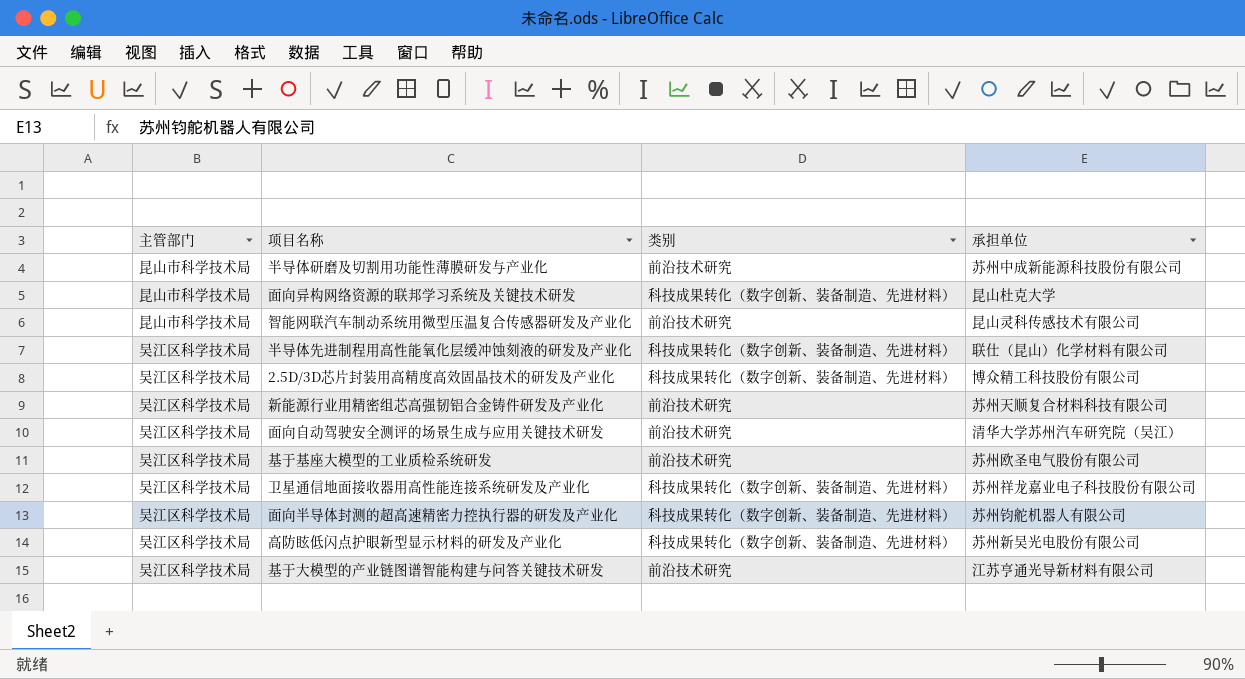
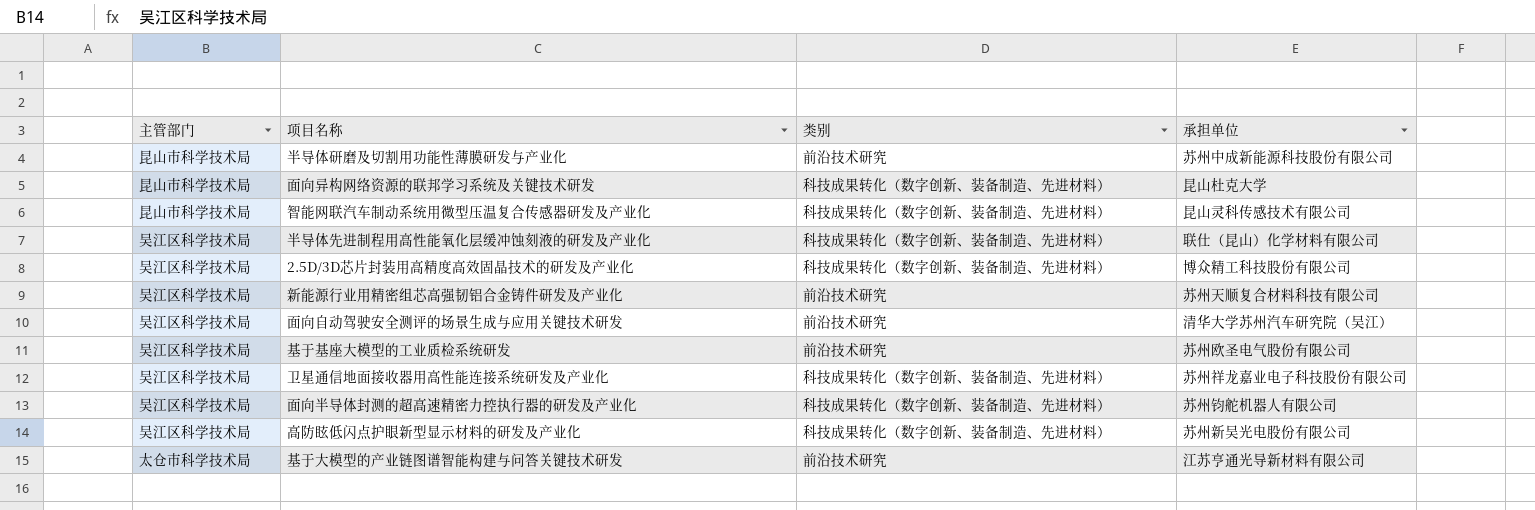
智能网联汽车制动系统用微型压温复合传感器研发及产业化 | 类别: 前沿技术研究 -> 科技成果转化（数字创新、装备制造、先进材料）
基于大模型的产业链图谱智能构建与问答关键技术研发 | 主管部门: 吴江区科学技术局 -> 太仓市科学技术局

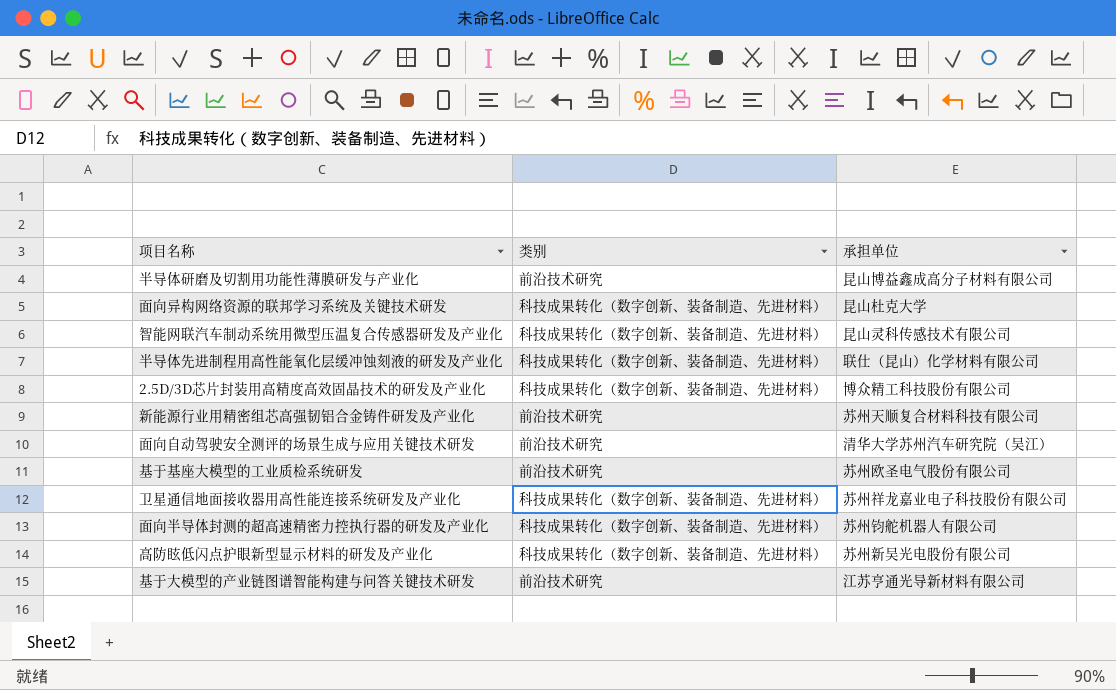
column 主管部门 | position: 1 -> none
半导体研磨及切割用功能性薄膜研发与产业化 | 承担单位: 苏州中成新能源科技股份有限公司 -> 昆山博益鑫成高分子材料有限公司

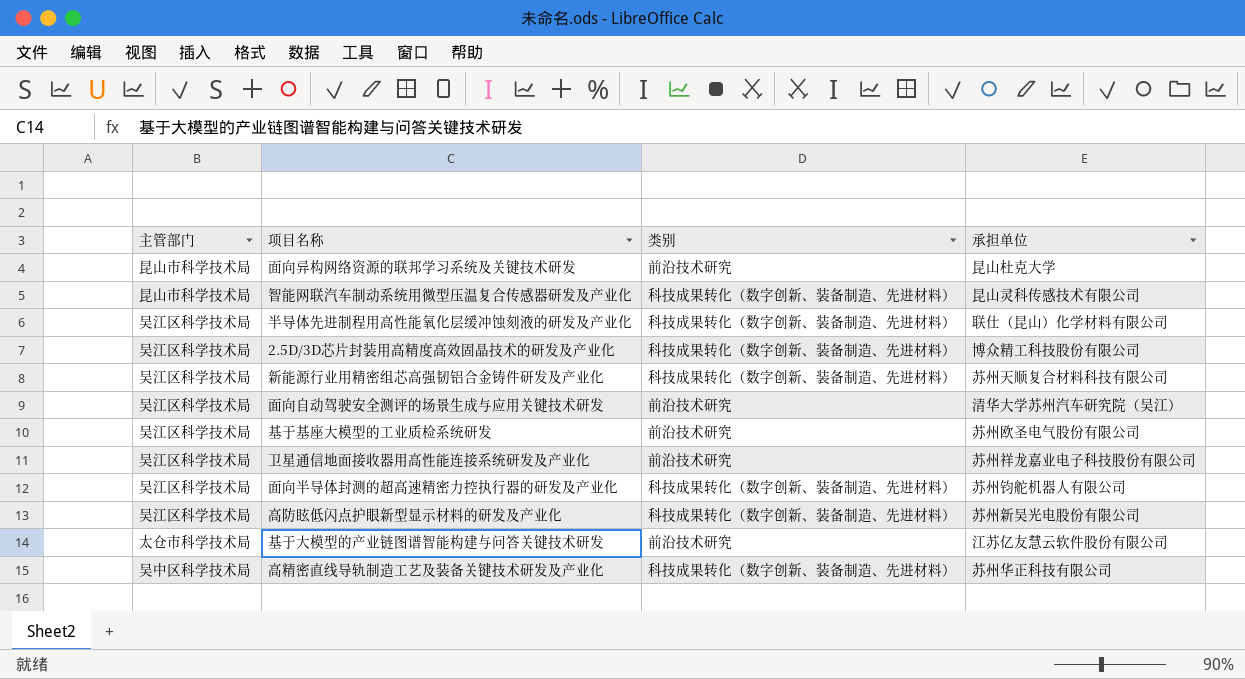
column 主管部门 | position: none -> 1
row 半导体研磨及切割用功能性薄膜研发与产业化: 前沿技术研究 | 昆山博益鑫成高分子材料有限公司 -> none
面向异构网络资源的联邦学习系统及关键技术研发 | 类别: 科技成果转化（数字创新、装备制造、先进材料） -> 前沿技术研究
新能源行业用精密组芯高强韧铝合金铸件研发及产业化 | 类别: 前沿技术研究 -> 科技成果转化（数字创新、装备制造、先进材料）
卫星通信地面接收器用高性能连接系统研发及产业化 | 类别: 科技成果转化（数字创新、装备制造、先进材料） -> 前沿技术研究
基于大模型的产业链图谱智能构建与问答关键技术研发 | 承担单位: 江苏亨通光导新材料有限公司 -> 江苏亿友慧云软件股份有限公司
row 高精密直线导轨制造工艺及装备关键技术研发及产业化: none -> 吴中区科学技术局 | 科技成果转化（数字创新、装备制造、先进材料） | 苏州华正科技有限公司

